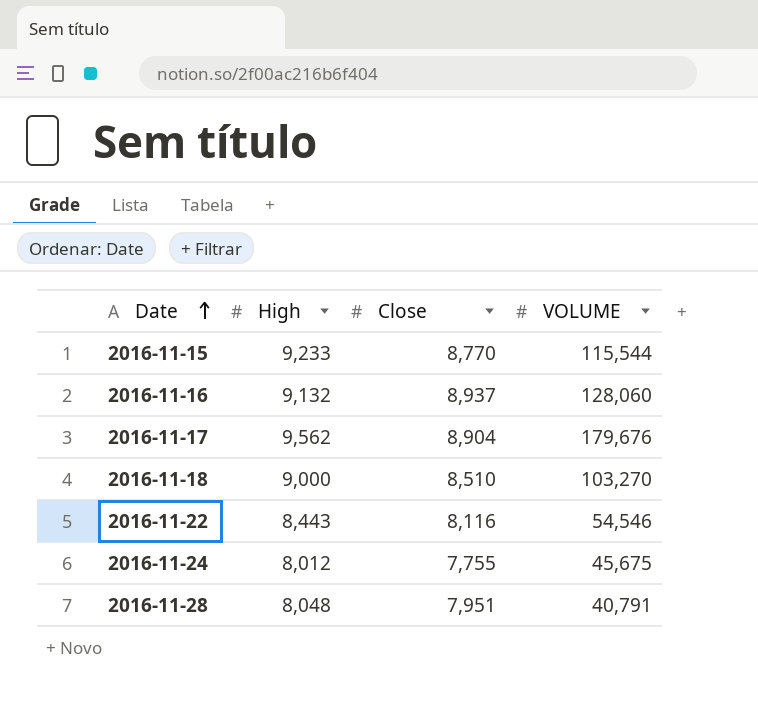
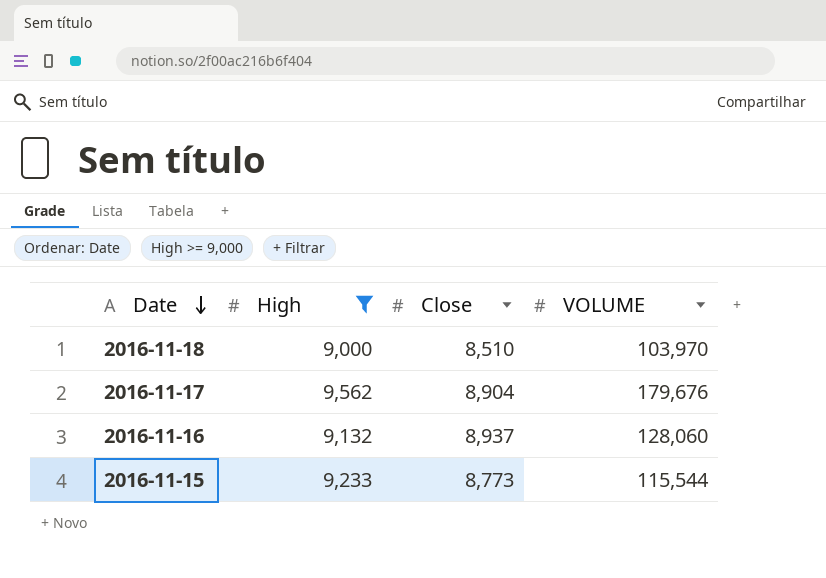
filter: none -> High >= 9,000
row order: Date ascending -> Date descending
2016-11-18 | VOLUME: 103,270 -> 103,970
2016-11-15 | Close: 8,770 -> 8,773

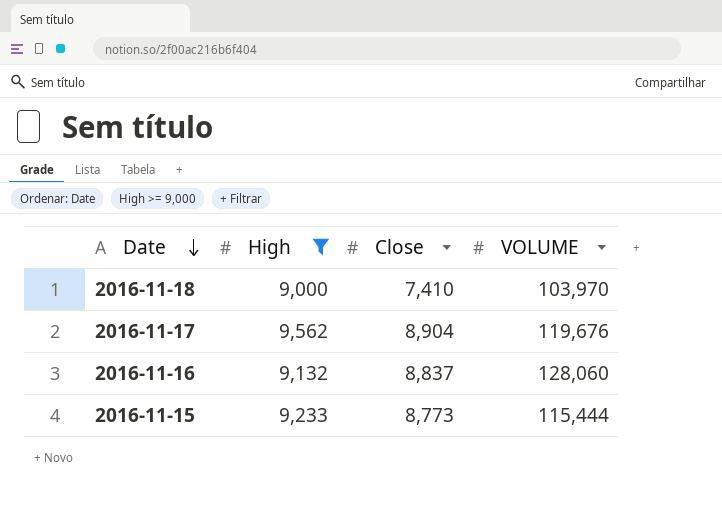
2016-11-18 | Close: 8,510 -> 7,410
2016-11-17 | VOLUME: 179,676 -> 119,676
2016-11-16 | Close: 8,937 -> 8,837
2016-11-15 | VOLUME: 115,544 -> 115,444

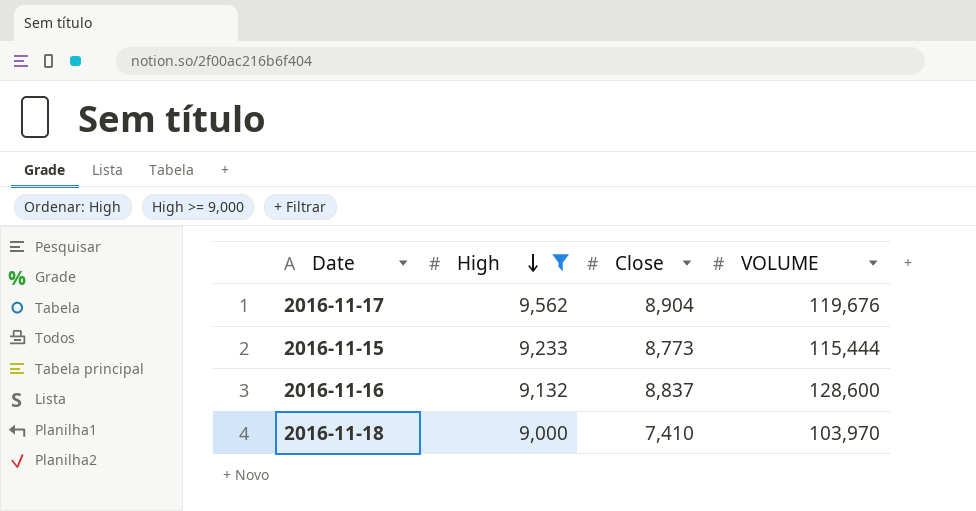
row order: Date descending -> High descending
2016-11-16 | VOLUME: 128,060 -> 128,600

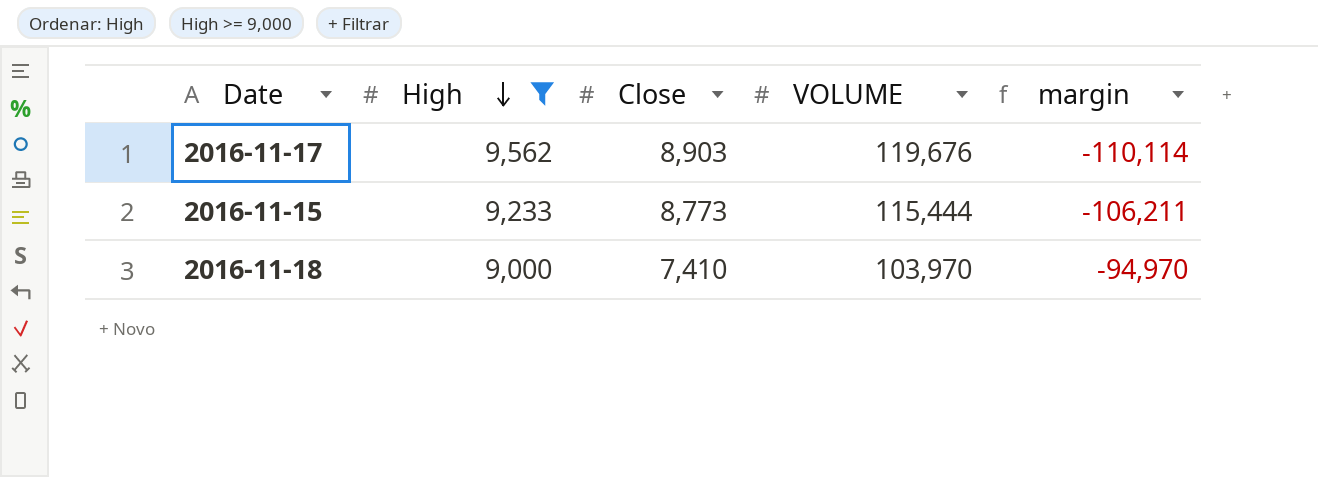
column margin | formula: none -> [High] - [VOLUME]
row 2016-11-16: 9,132 | 8,837 | 128,600 -> none
2016-11-17 | Close: 8,904 -> 8,903

